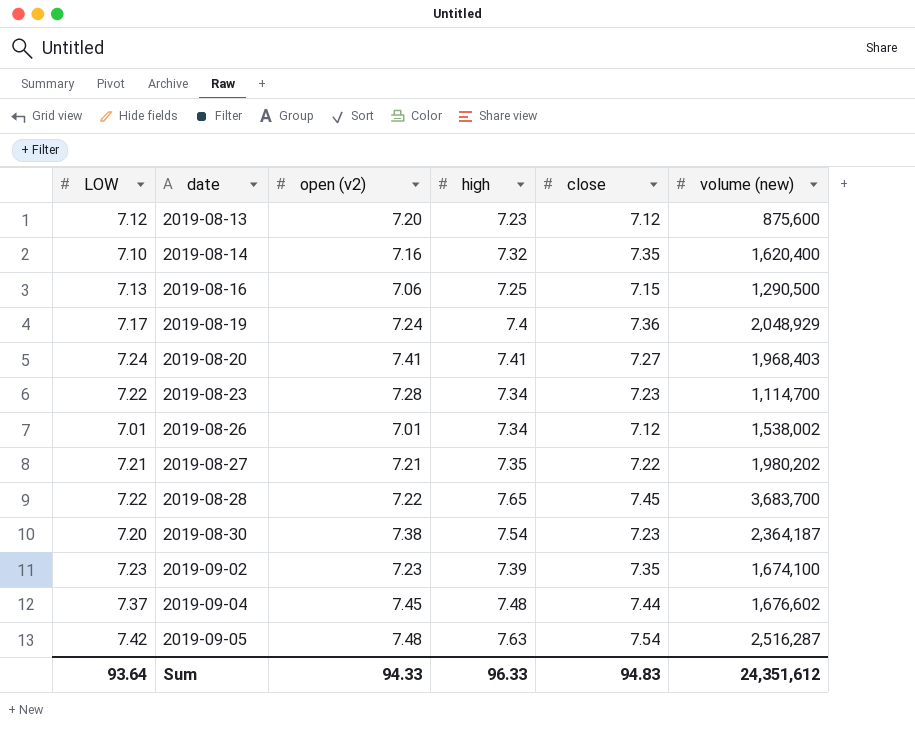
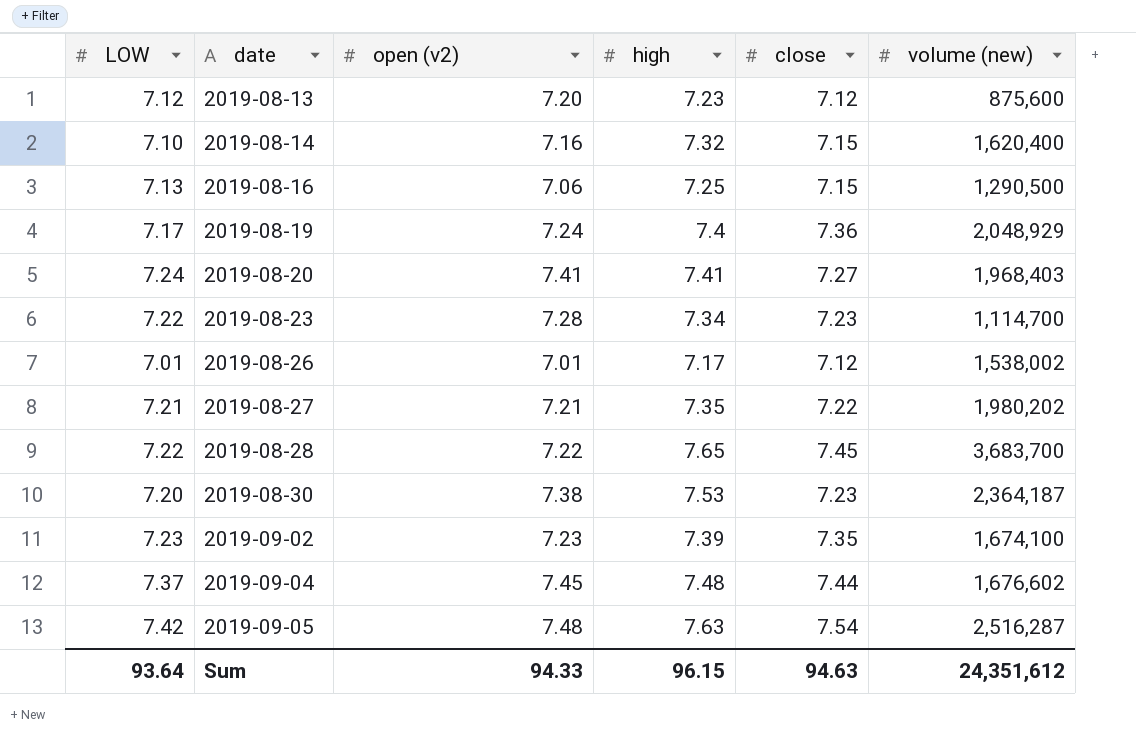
2019-08-14 | close: 7.35 -> 7.15
2019-08-26 | high: 7.34 -> 7.17
2019-08-30 | high: 7.54 -> 7.53
Sum | high: 96.33 -> 96.15
Sum | close: 94.83 -> 94.63

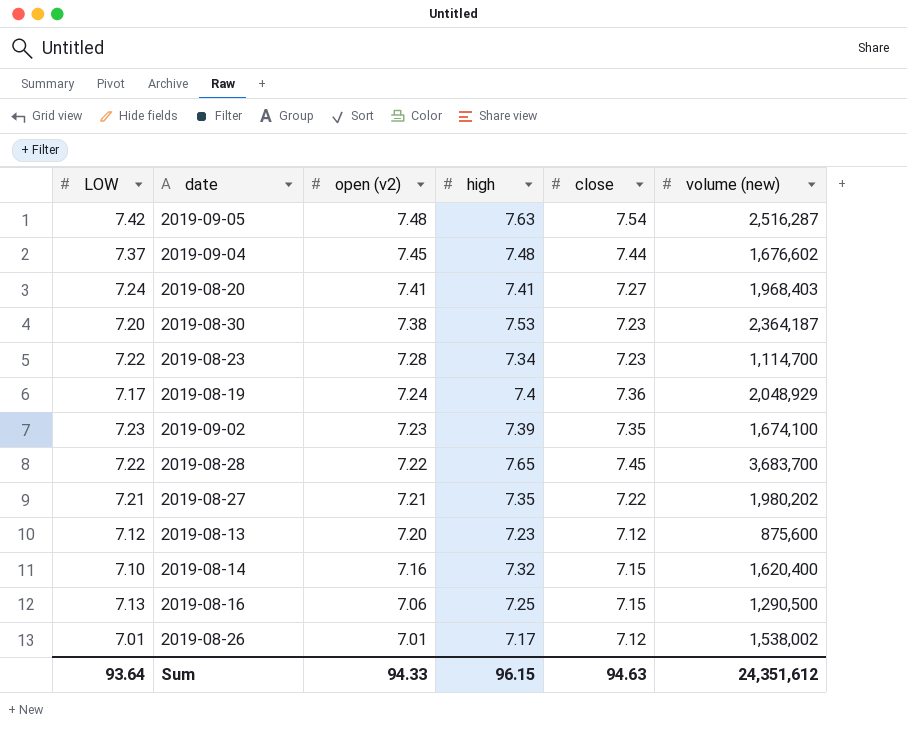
row order: date ascending -> open (v2) descending

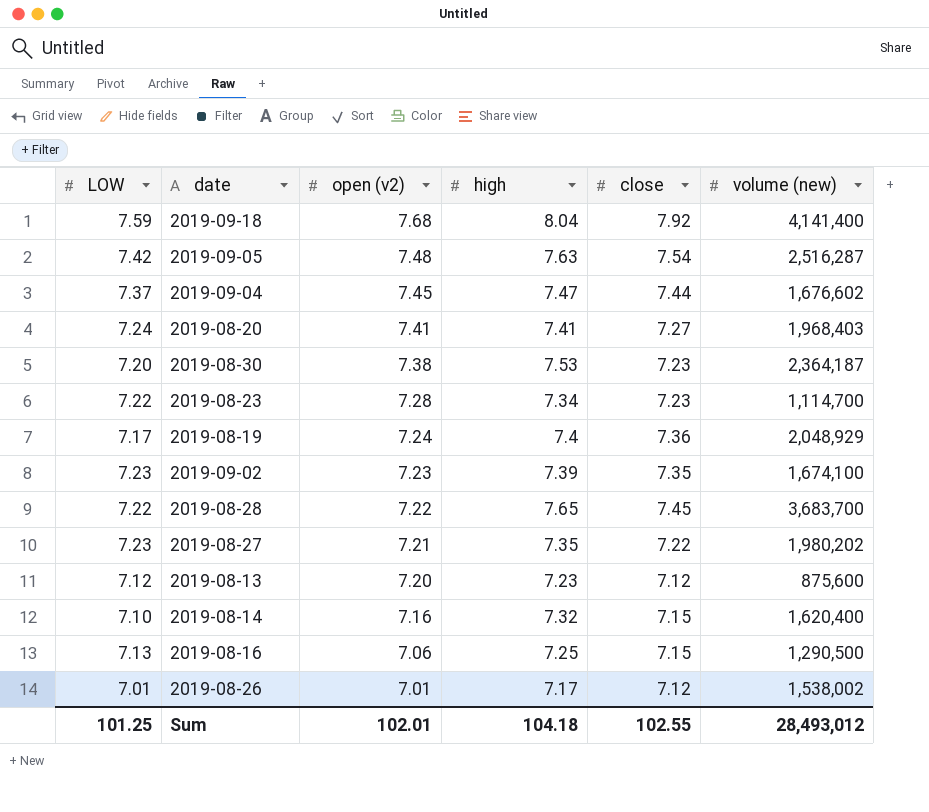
row 2019-09-18: none -> 7.59 | 7.68 | 8.04 | 7.92 | 4,141,400
2019-09-04 | high: 7.48 -> 7.47
2019-08-27 | LOW: 7.21 -> 7.23
Sum | LOW: 93.64 -> 101.25
Sum | open (v2): 94.33 -> 102.01
Sum | high: 96.15 -> 104.18
Sum | close: 94.63 -> 102.55
Sum | volume (new): 24,351,612 -> 28,493,012

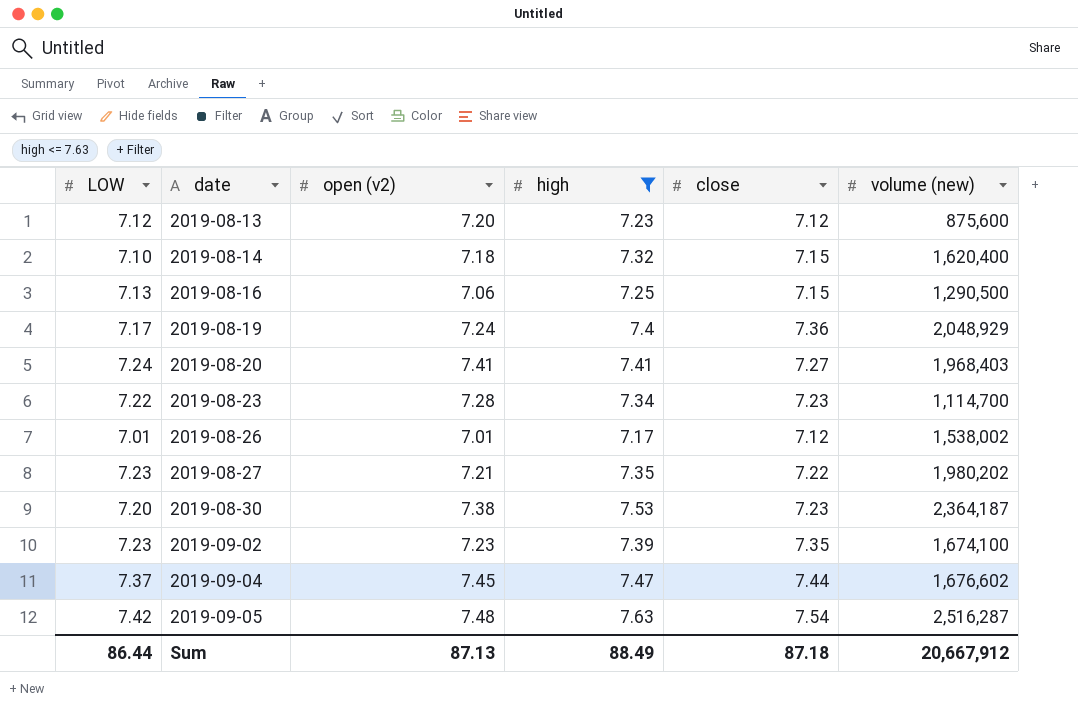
filter: none -> high <= 7.63
row order: open (v2) descending -> date ascending
2019-08-14 | open (v2): 7.16 -> 7.18
Sum | LOW: 101.25 -> 86.44
Sum | open (v2): 102.01 -> 87.13
Sum | high: 104.18 -> 88.49
Sum | close: 102.55 -> 87.18
Sum | volume (new): 28,493,012 -> 20,667,912

